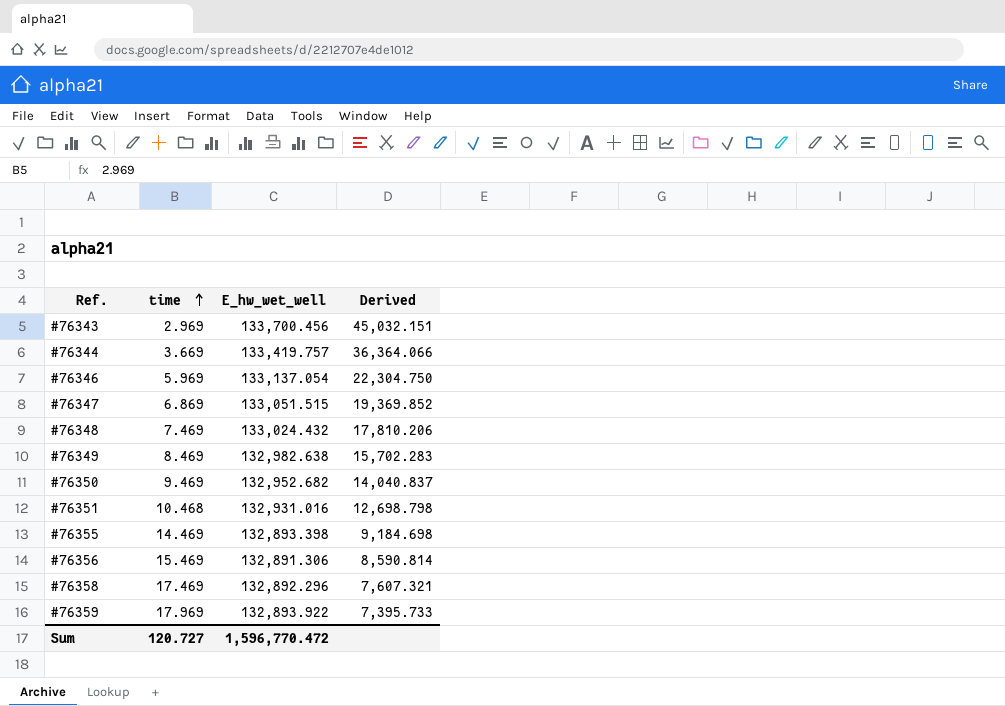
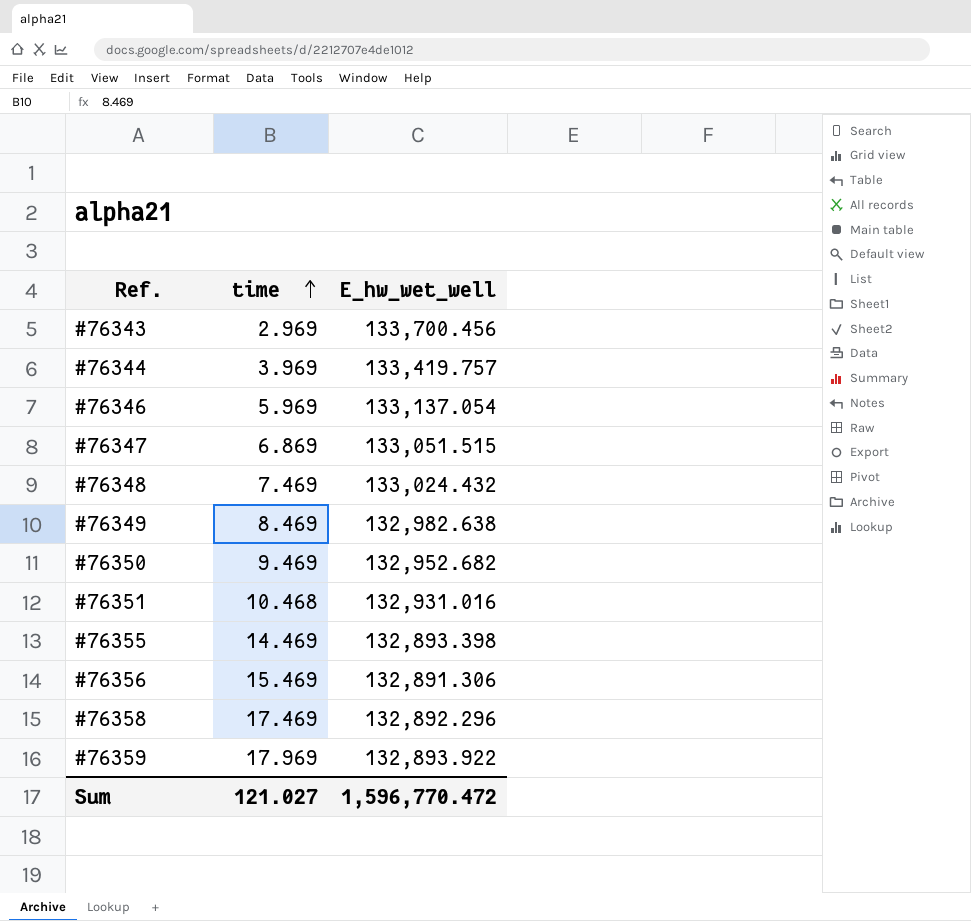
column Derived | formula: [E_hw_wet_well] / [time] -> none
#76344 | time: 3.669 -> 3.969
Sum | time: 120.727 -> 121.027

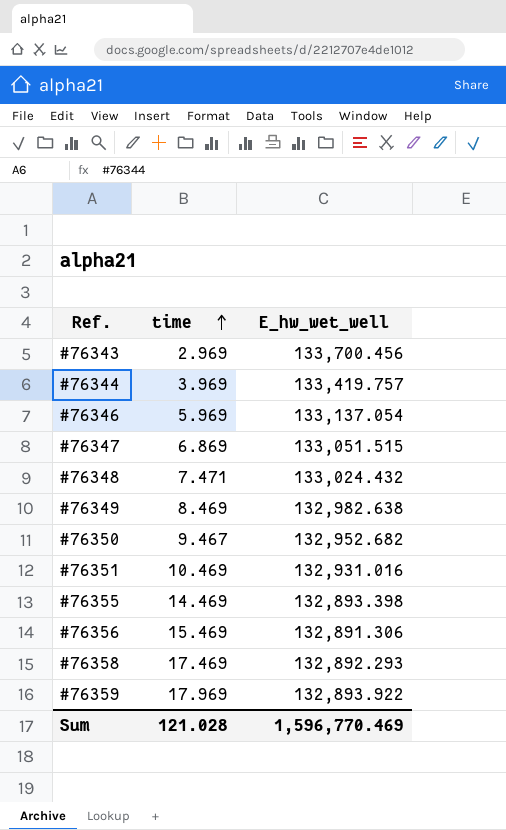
#76348 | time: 7.469 -> 7.471
#76350 | time: 9.469 -> 9.467
#76351 | time: 10.468 -> 10.469
#76358 | E_hw_wet_well: 132,892.296 -> 132,892.293
Sum | time: 121.027 -> 121.028
Sum | E_hw_wet_well: 1,596,770.472 -> 1,596,770.469

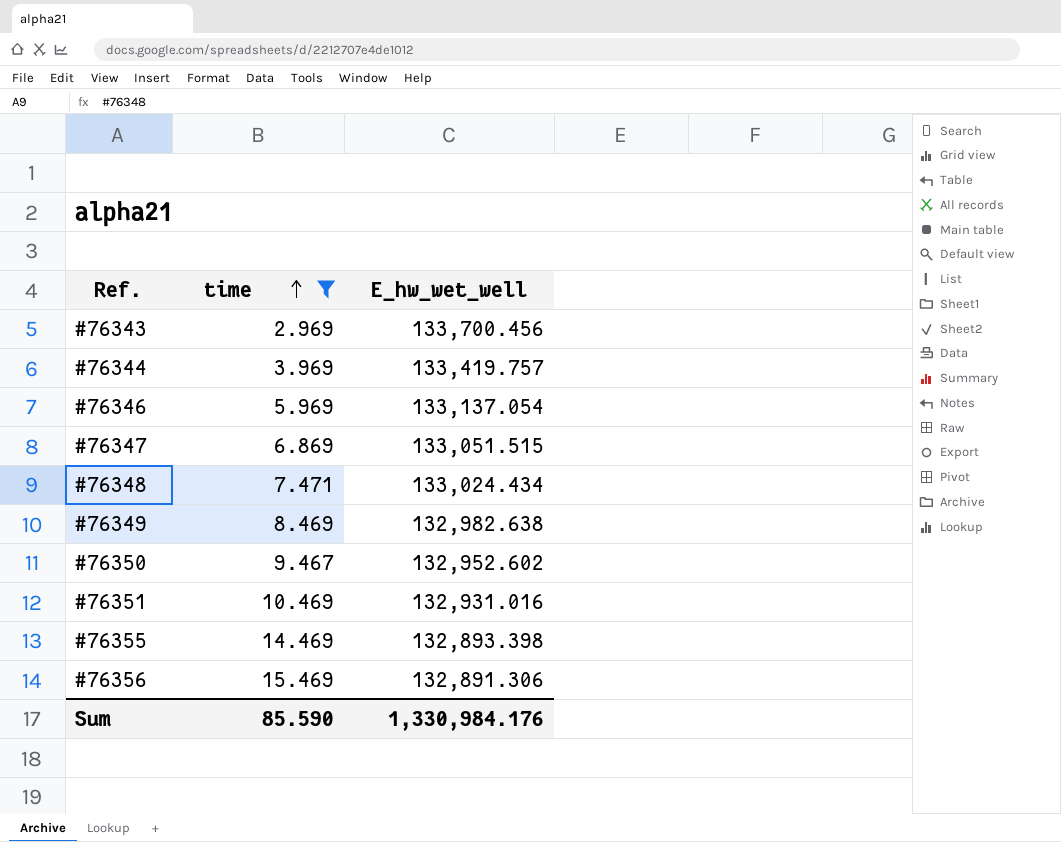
filter: none -> time <= 15.469
#76348 | E_hw_wet_well: 133,024.432 -> 133,024.434
#76350 | E_hw_wet_well: 132,952.682 -> 132,952.602
Sum | time: 121.028 -> 85.590
Sum | E_hw_wet_well: 1,596,770.469 -> 1,330,984.176

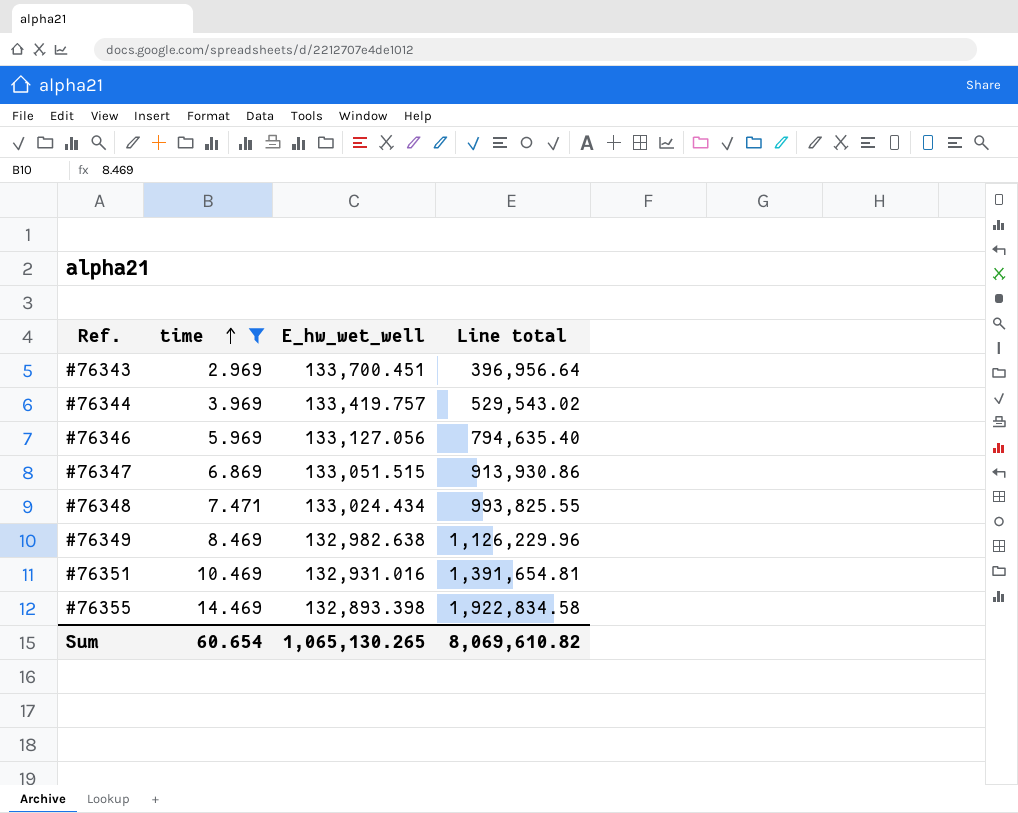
column Line total | formula: none -> [time] * [E_hw_wet_well]
row #76350: 9.467 | 132,952.602 -> none
row #76356: 15.469 | 132,891.306 -> none
#76343 | E_hw_wet_well: 133,700.456 -> 133,700.451
#76346 | E_hw_wet_well: 133,137.054 -> 133,127.056
Sum | time: 85.590 -> 60.654
Sum | E_hw_wet_well: 1,330,984.176 -> 1,065,130.265

